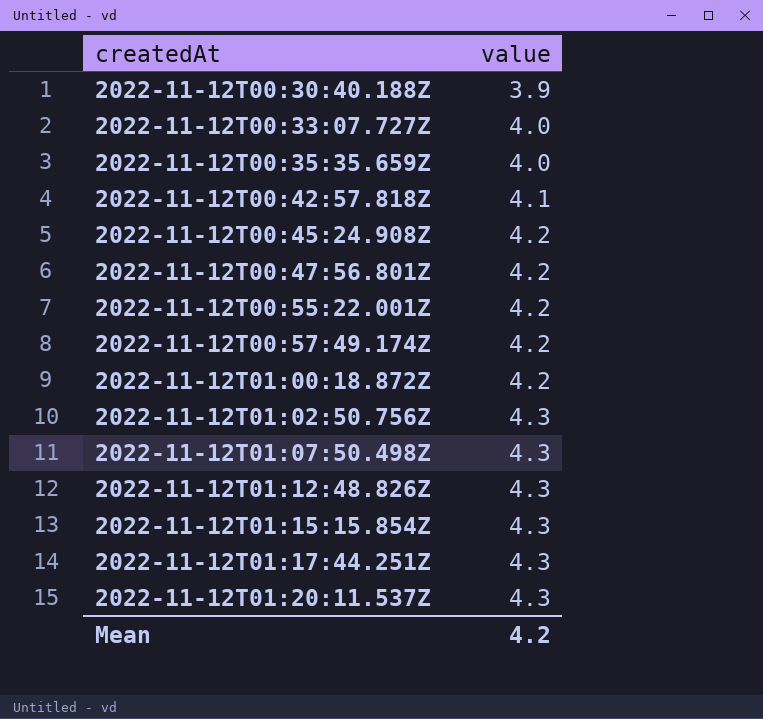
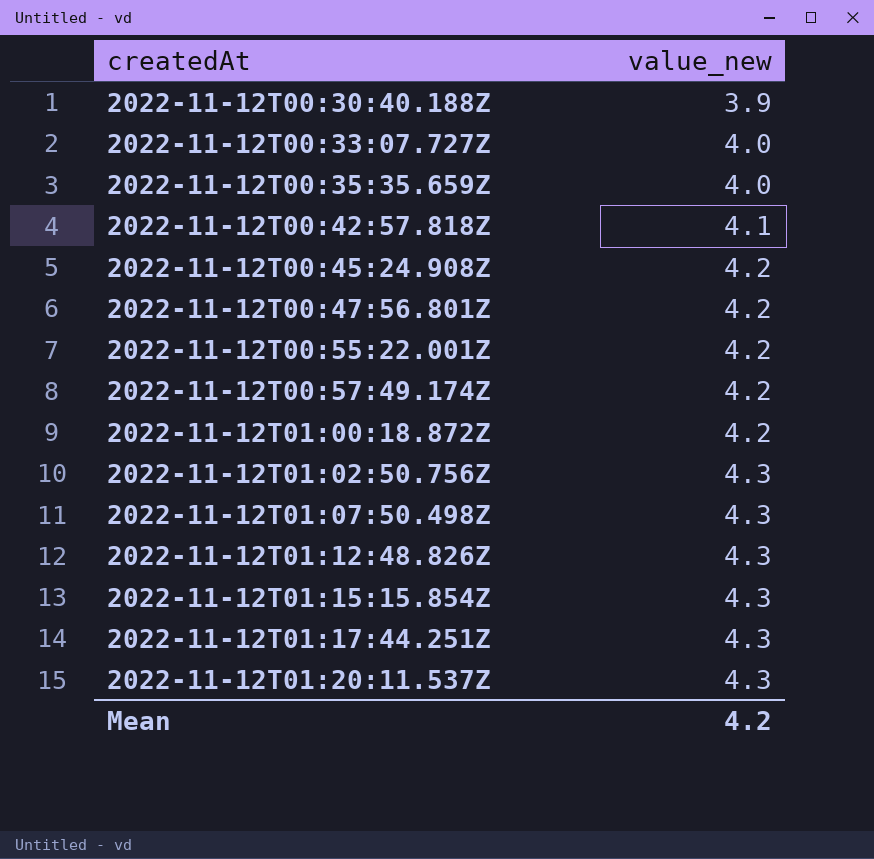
column name: value -> value_new

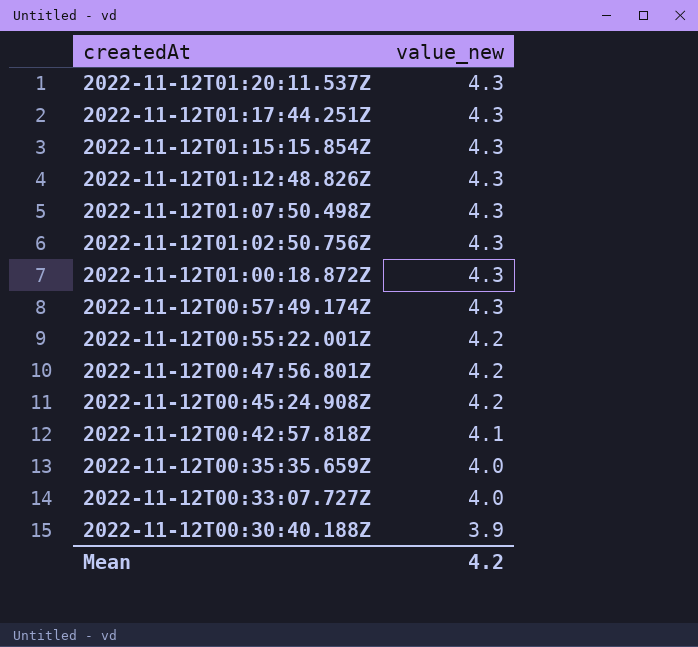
row order: createdAt ascending -> createdAt descending
2022-11-12T01:00:18.872Z | value_new: 4.2 -> 4.3
2022-11-12T00:57:49.174Z | value_new: 4.2 -> 4.3

